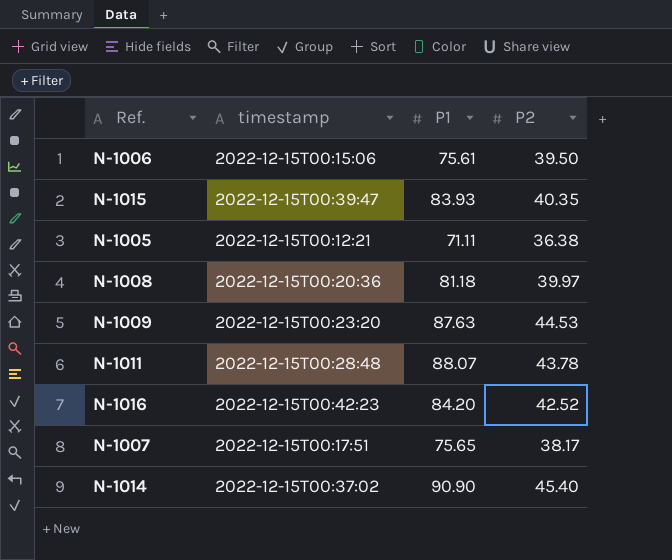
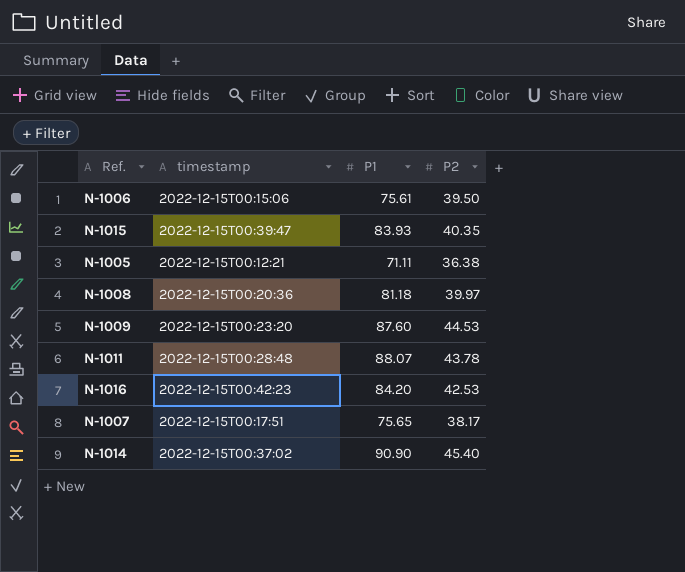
N-1009 | P1: 87.63 -> 87.60
N-1016 | P2: 42.52 -> 42.53

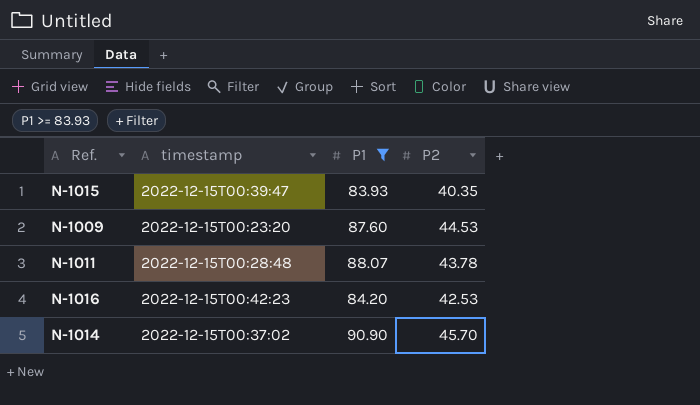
filter: none -> P1 >= 83.93
N-1014 | P2: 45.40 -> 45.70

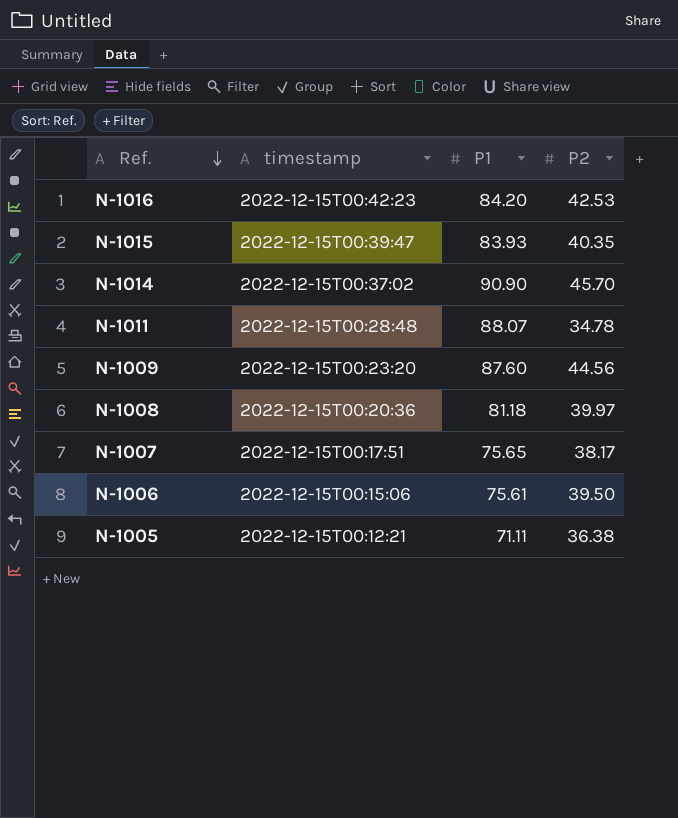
filter: P1 >= 83.93 -> none
row order: none -> Ref. descending
N-1011 | P2: 43.78 -> 34.78
N-1009 | P2: 44.53 -> 44.56

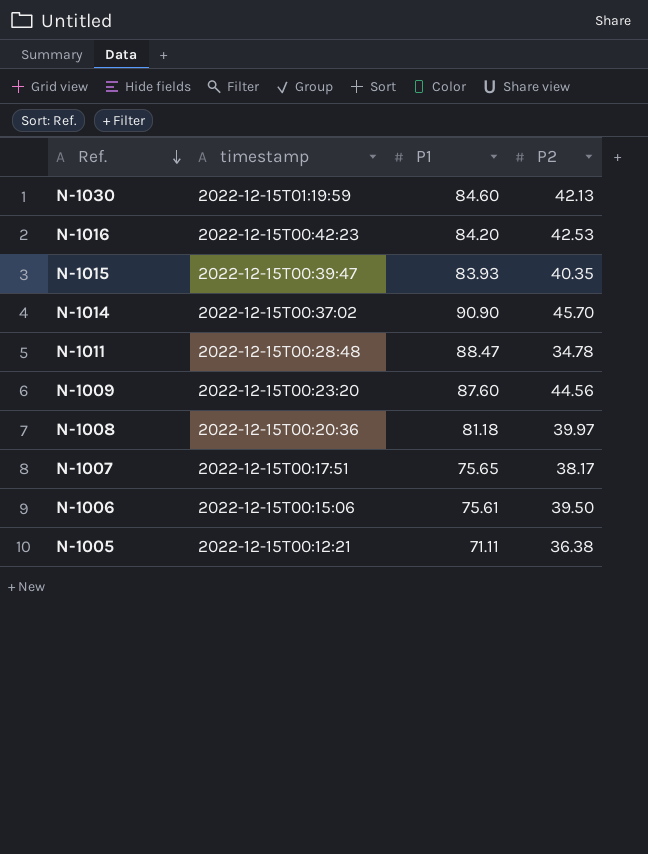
row N-1030: none -> 2022-12-15T01:19:59 | 84.60 | 42.13
N-1011 | P1: 88.07 -> 88.47

